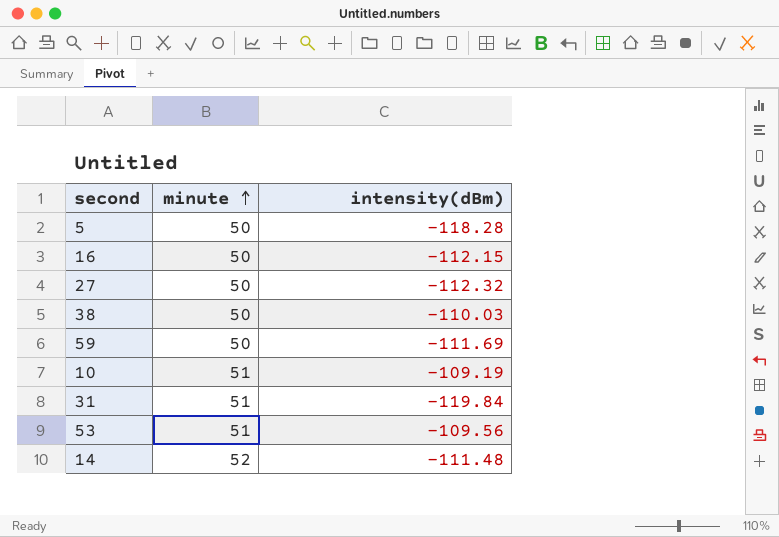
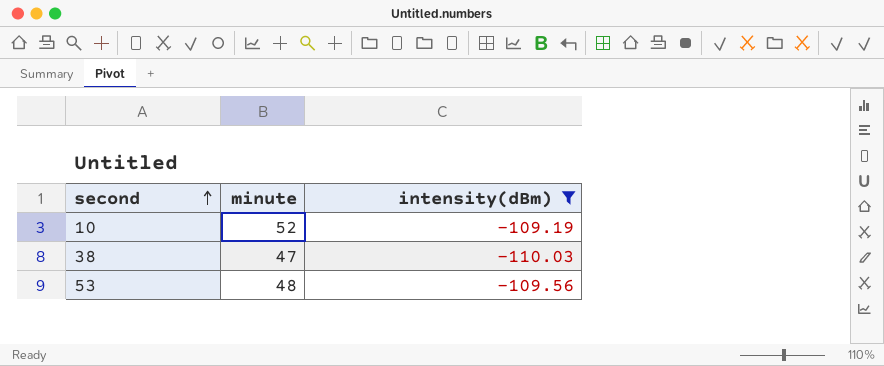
filter: none -> intensity(dBm) >= -110.03
row order: minute ascending -> second ascending
10 | minute: 51 -> 52
38 | minute: 50 -> 47
53 | minute: 51 -> 48

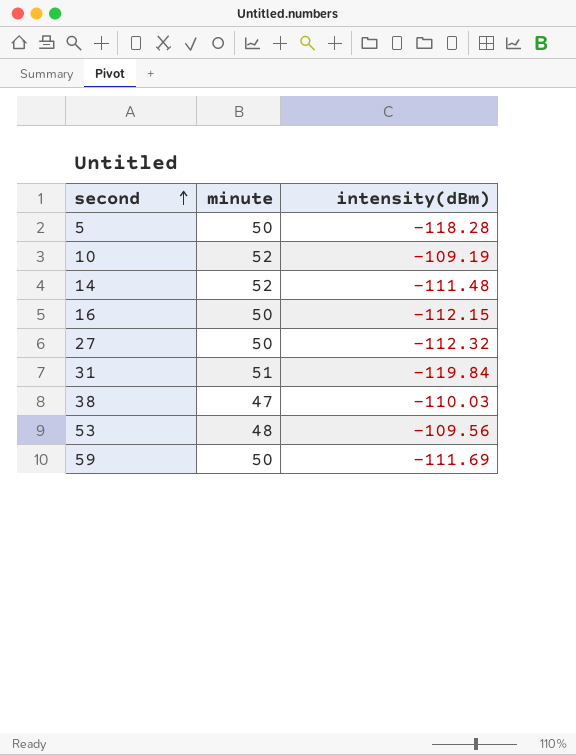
filter: intensity(dBm) >= -110.03 -> none

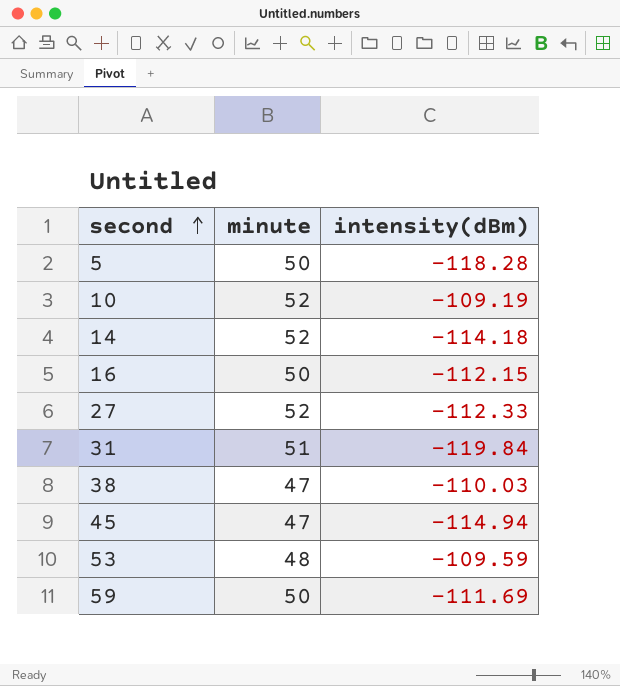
14 | intensity(dBm): -111.48 -> -114.18
27 | minute: 50 -> 52
27 | intensity(dBm): -112.32 -> -112.33
row 45: none -> 47 | -114.94
53 | intensity(dBm): -109.56 -> -109.59

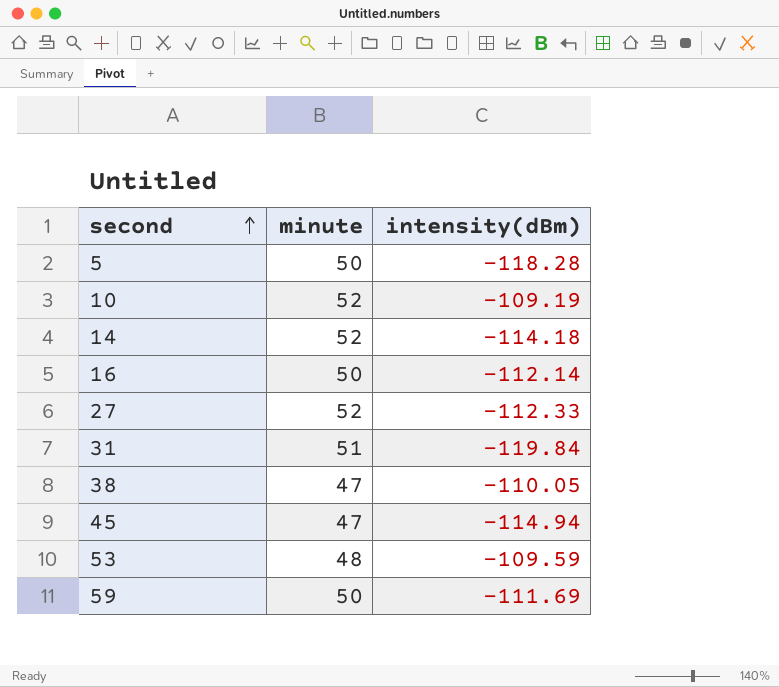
16 | intensity(dBm): -112.15 -> -112.14
38 | intensity(dBm): -110.03 -> -110.05

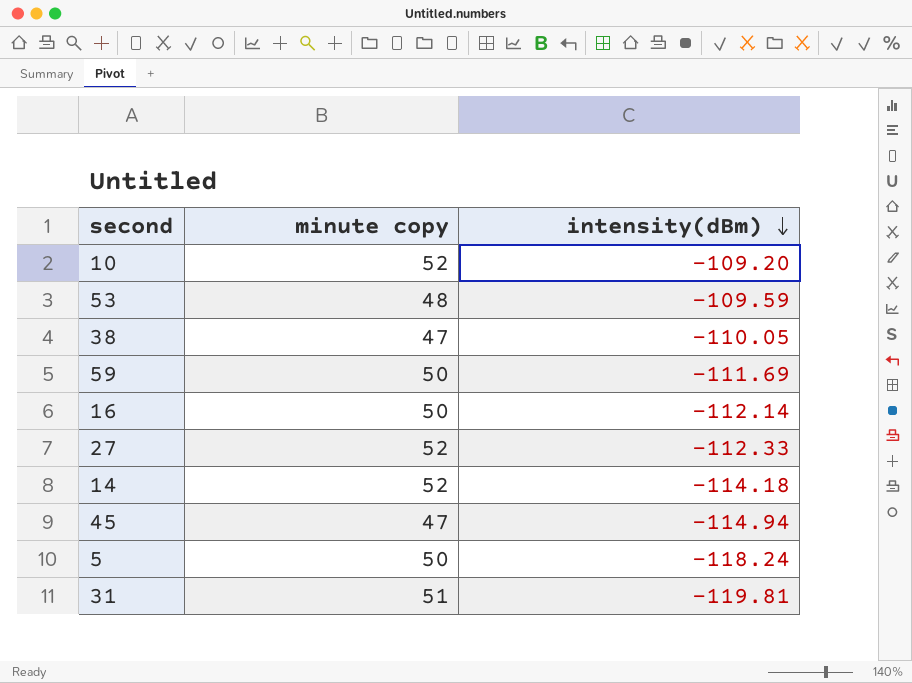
row order: second ascending -> intensity(dBm) descending
column name: minute -> minute copy
10 | intensity(dBm): -109.19 -> -109.20
5 | intensity(dBm): -118.28 -> -118.24
31 | intensity(dBm): -119.84 -> -119.81

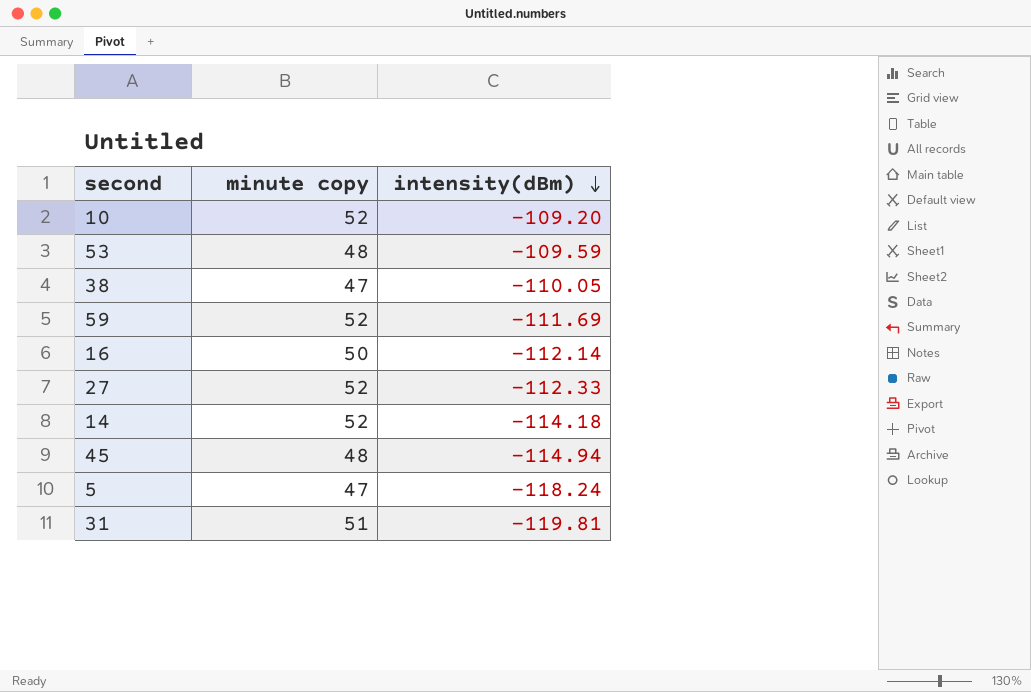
59 | minute copy: 50 -> 52
45 | minute copy: 47 -> 48
5 | minute copy: 50 -> 47

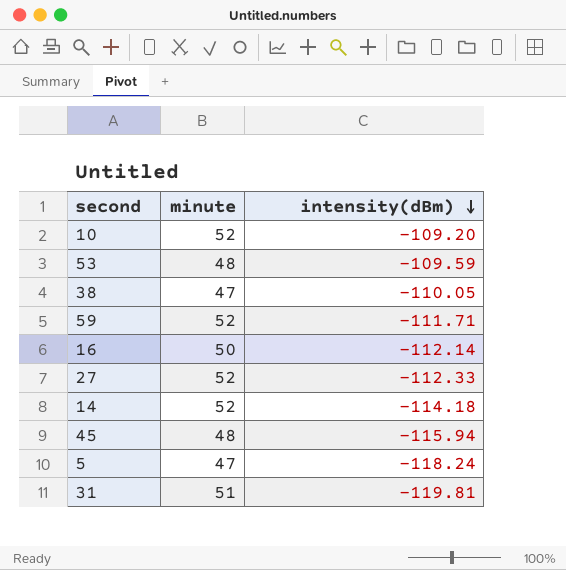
column name: minute copy -> minute
59 | intensity(dBm): -111.69 -> -111.71
45 | intensity(dBm): -114.94 -> -115.94

